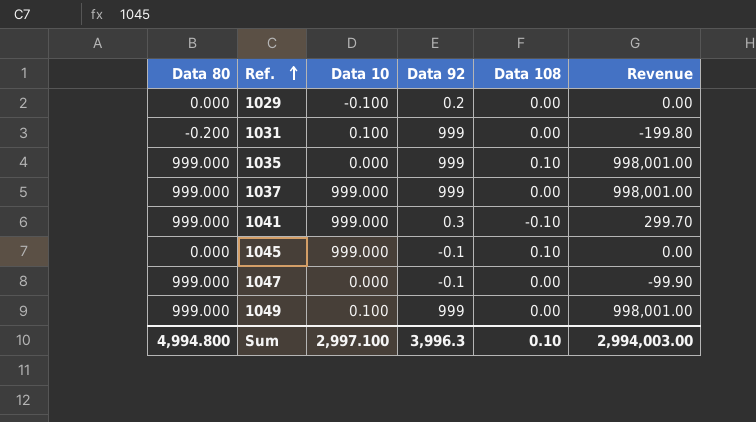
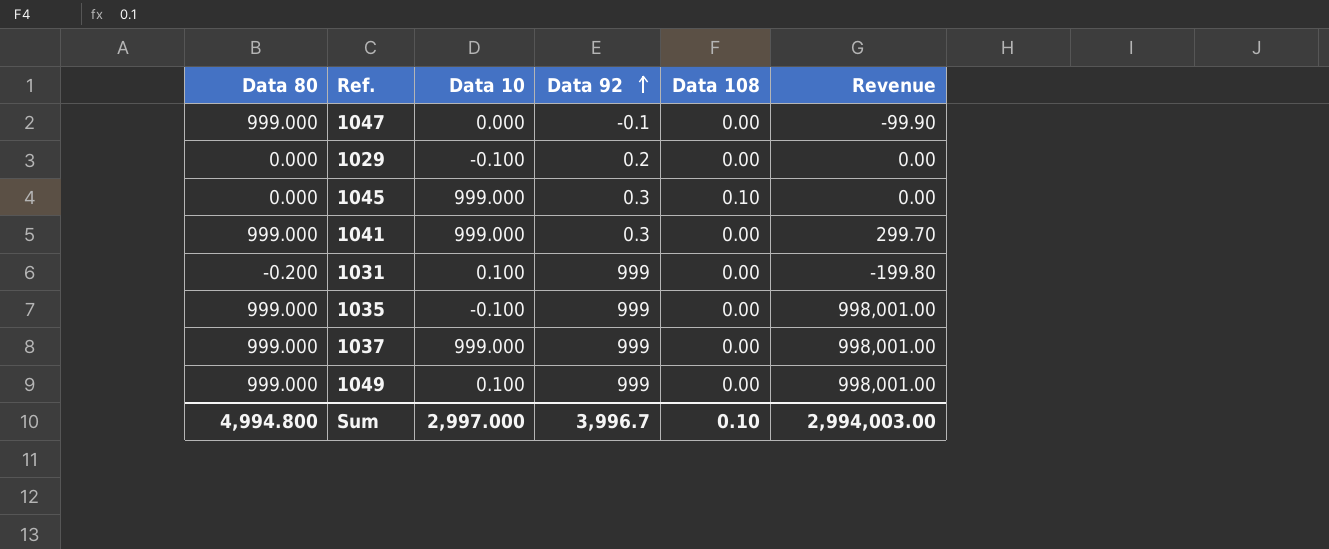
row order: Ref. ascending -> Data 92 ascending
1045 | Data 92: -0.1 -> 0.3
1041 | Data 108: -0.10 -> 0.00
1035 | Data 10: 0.000 -> -0.100
1035 | Data 108: 0.10 -> 0.00
Sum | Data 10: 2,997.100 -> 2,997.000
Sum | Data 92: 3,996.3 -> 3,996.7

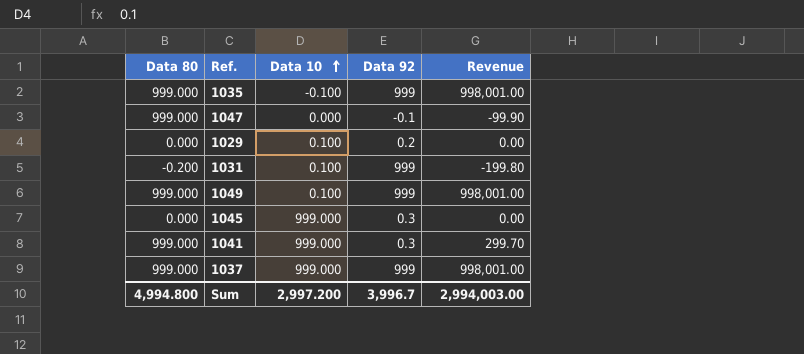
row order: Data 92 ascending -> Data 10 ascending
column Data 108 | position: 5 -> none
1029 | Data 10: -0.100 -> 0.100
Sum | Data 10: 2,997.000 -> 2,997.200

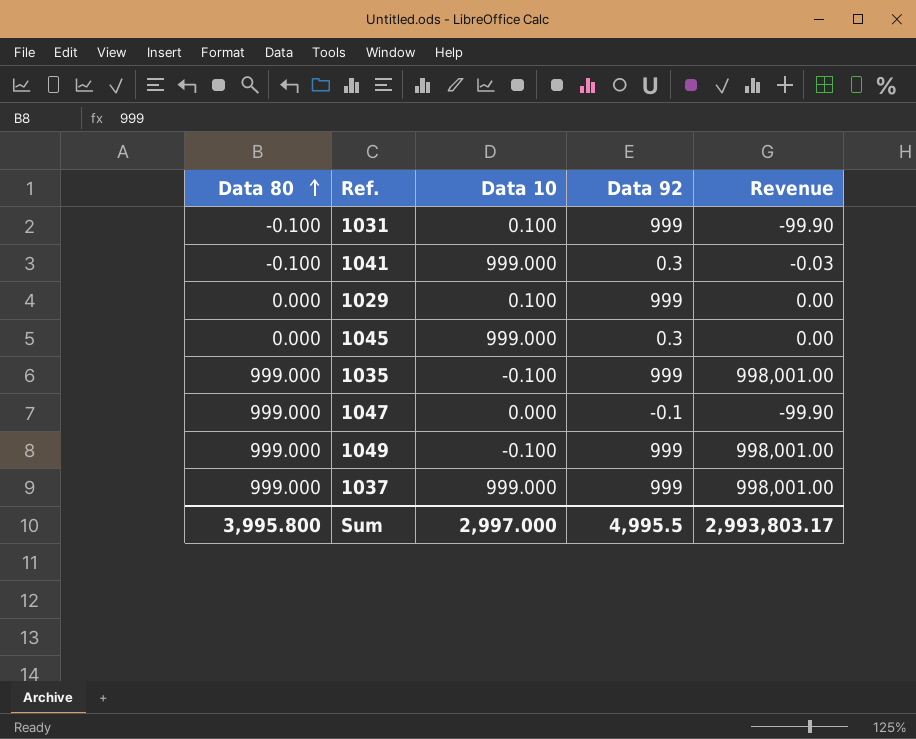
row order: Data 10 ascending -> Data 80 ascending
1031 | Data 80: -0.200 -> -0.100
1031 | Revenue: -199.80 -> -99.90
1041 | Data 80: 999.000 -> -0.100
1041 | Revenue: 299.70 -> -0.03
1029 | Data 92: 0.2 -> 999
1049 | Data 10: 0.100 -> -0.100
Sum | Data 80: 4,994.800 -> 3,995.800
Sum | Data 10: 2,997.200 -> 2,997.000
Sum | Data 92: 3,996.7 -> 4,995.5
Sum | Revenue: 2,994,003.00 -> 2,993,803.17

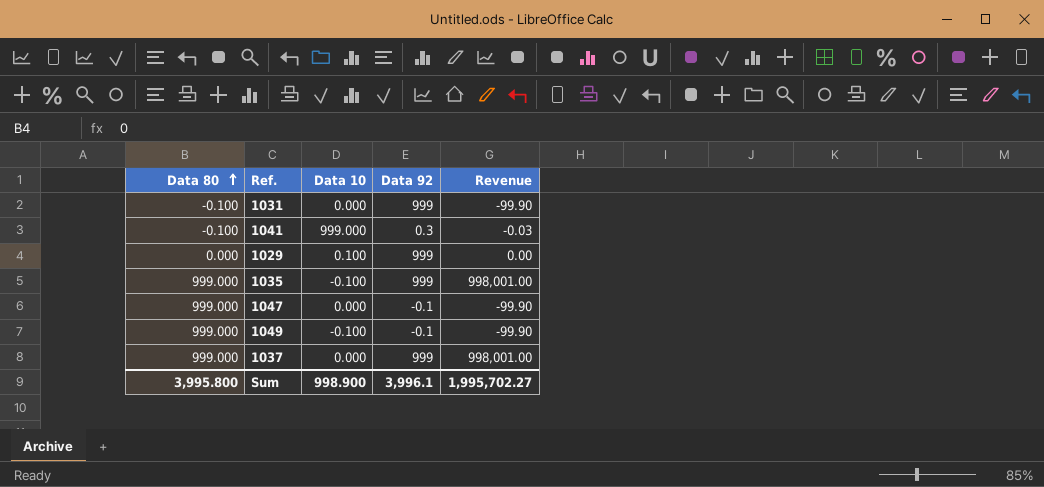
row 1045: 0.000 | 999.000 | 0.3 | 0.00 -> none
1031 | Data 10: 0.100 -> 0.000
1049 | Data 92: 999 -> -0.1
1049 | Revenue: 998,001.00 -> -99.90
1037 | Data 10: 999.000 -> 0.000
Sum | Data 10: 2,997.000 -> 998.900
Sum | Data 92: 4,995.5 -> 3,996.1
Sum | Revenue: 2,993,803.17 -> 1,995,702.27

